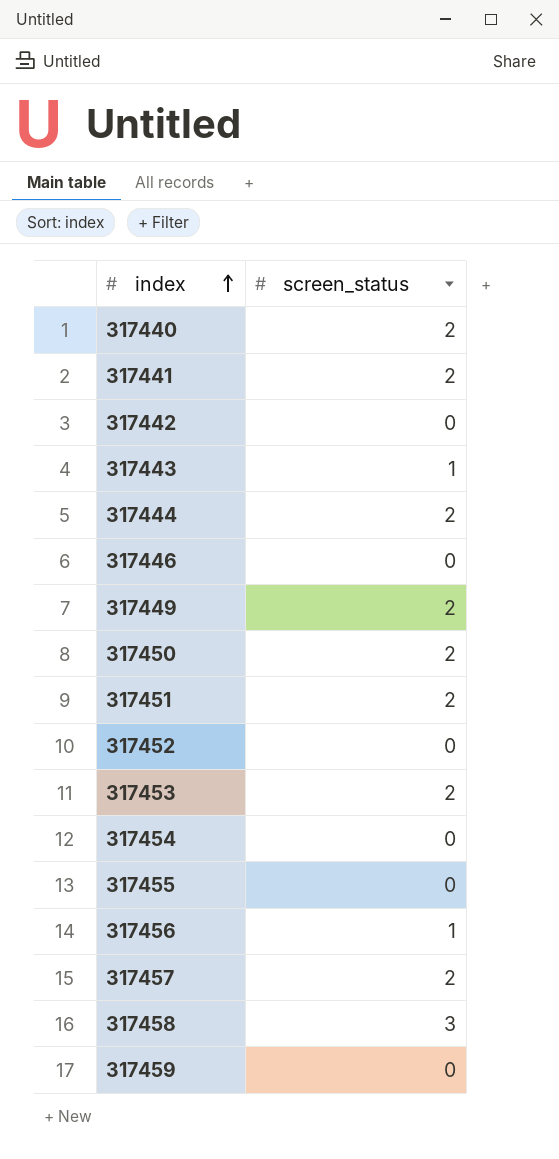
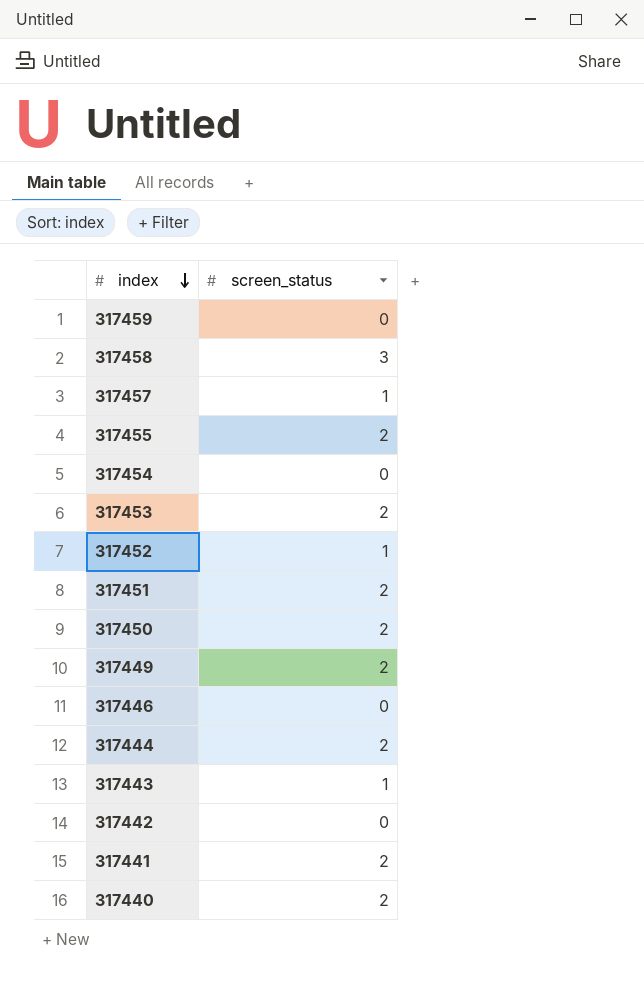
row order: index ascending -> index descending
row 317456: 1 -> none
317457 | screen_status: 2 -> 1
317455 | screen_status: 0 -> 2
317452 | screen_status: 0 -> 1

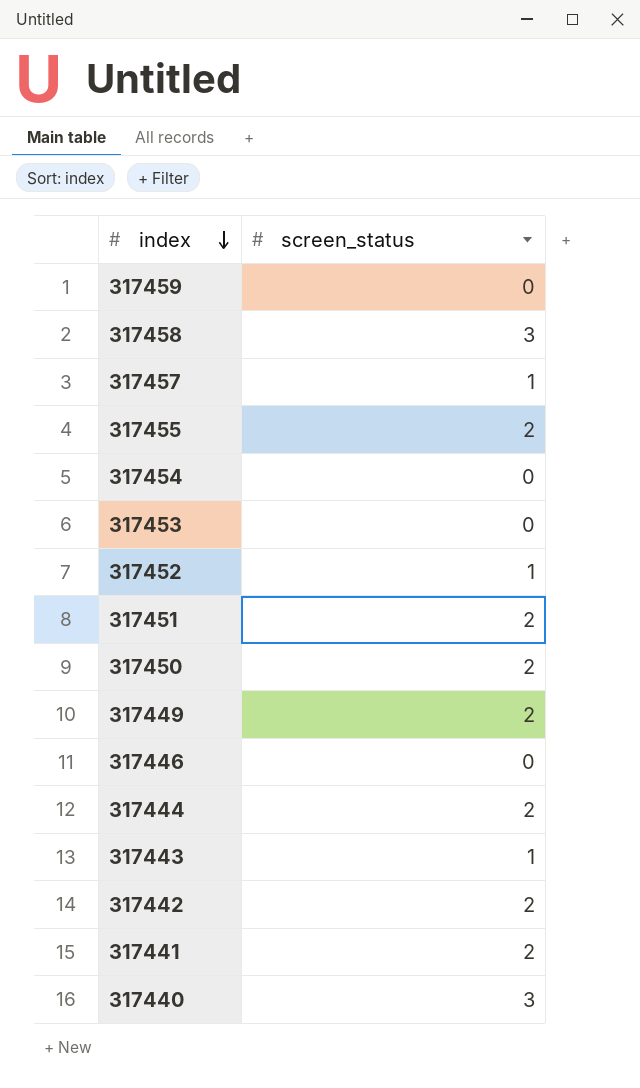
317453 | screen_status: 2 -> 0
317442 | screen_status: 0 -> 2
317440 | screen_status: 2 -> 3

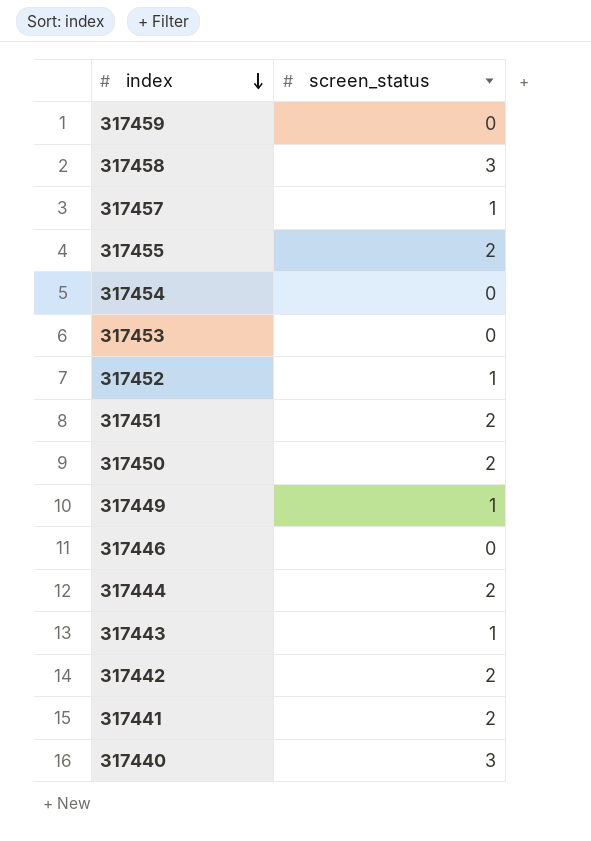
317449 | screen_status: 2 -> 1

